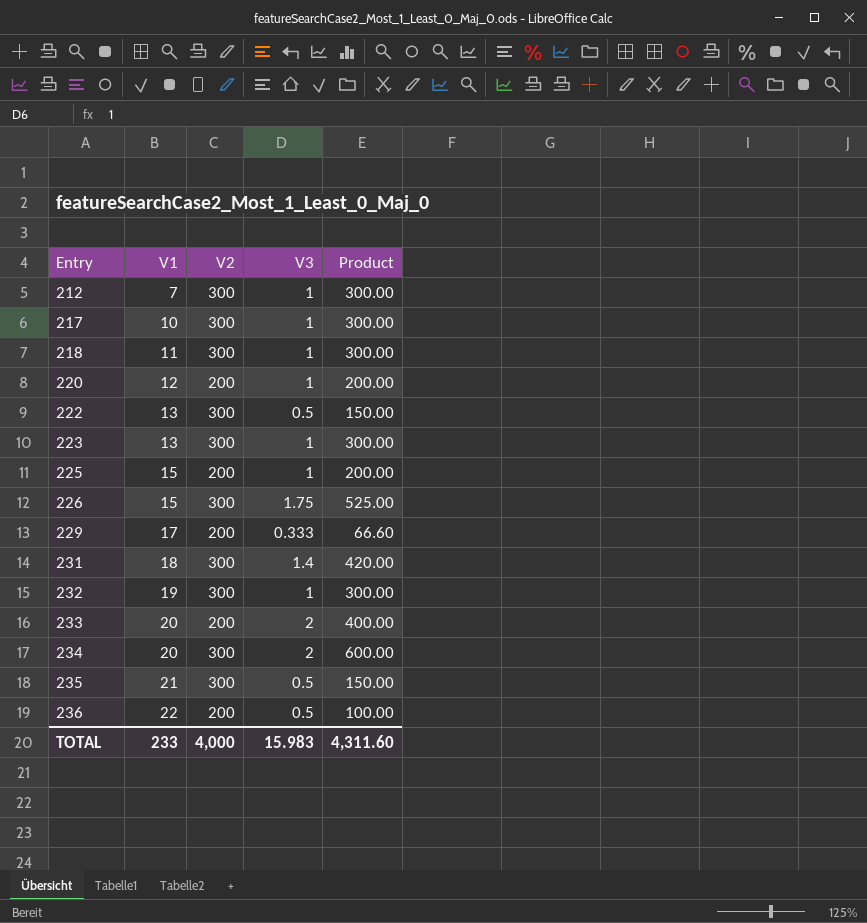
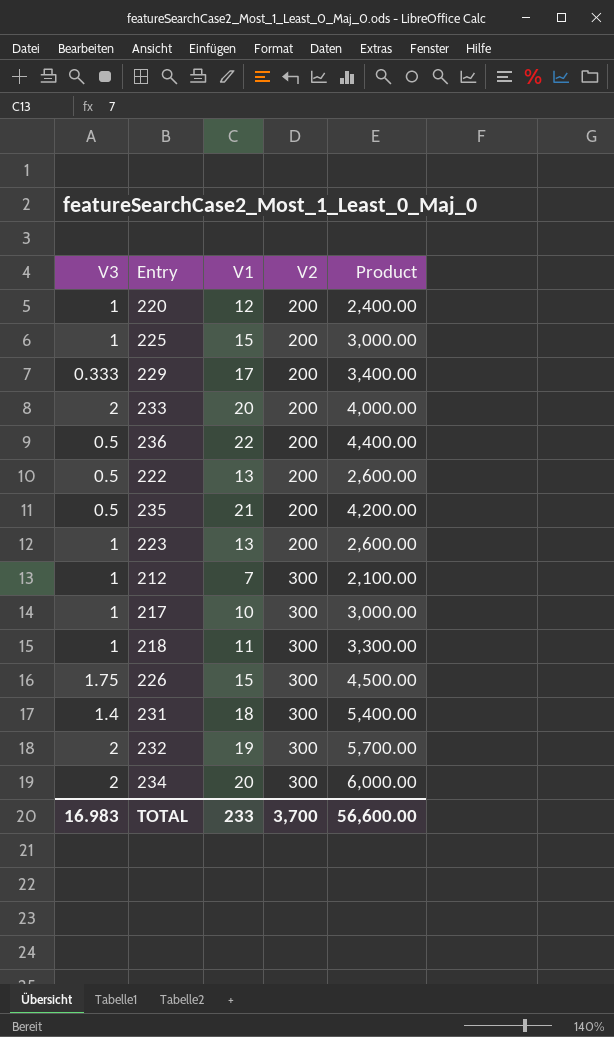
row order: Entry ascending -> V2 ascending
column V3 | position: 4 -> 1
column Product | formula: [V2] * [V3] -> [V1] * [V2]
222 | V2: 300 -> 200
235 | V2: 300 -> 200
223 | V2: 300 -> 200
232 | V3: 1 -> 2
TOTAL | V3: 15.983 -> 16.983
TOTAL | V2: 4,000 -> 3,700
TOTAL | Product: 4,311.60 -> 56,600.00

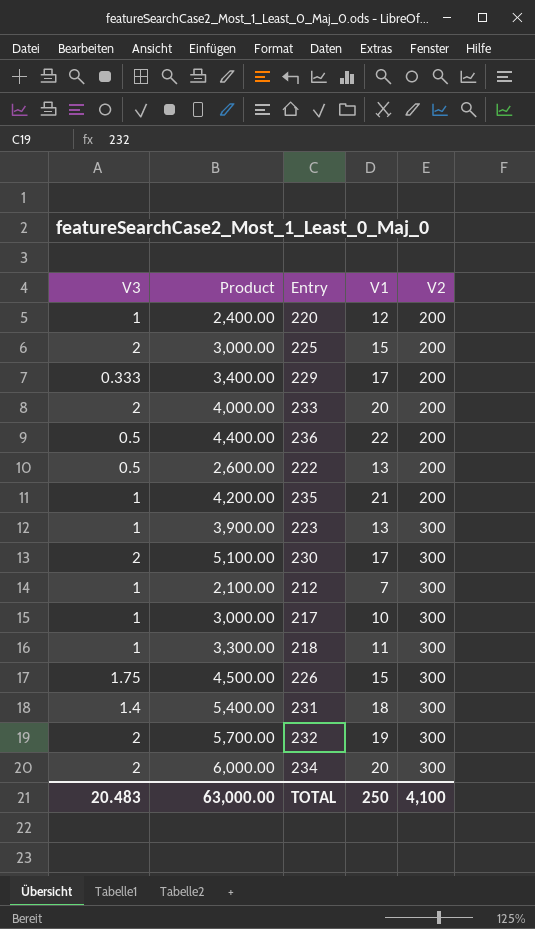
column Product | position: 5 -> 2
225 | V3: 1 -> 2
235 | V3: 0.5 -> 1
223 | Product: 2,600.00 -> 3,900.00
223 | V2: 200 -> 300
row 230: none -> 2 | 5,100.00 | 17 | 300
TOTAL | V3: 16.983 -> 20.483
TOTAL | Product: 56,600.00 -> 63,000.00
TOTAL | V1: 233 -> 250
TOTAL | V2: 3,700 -> 4,100

